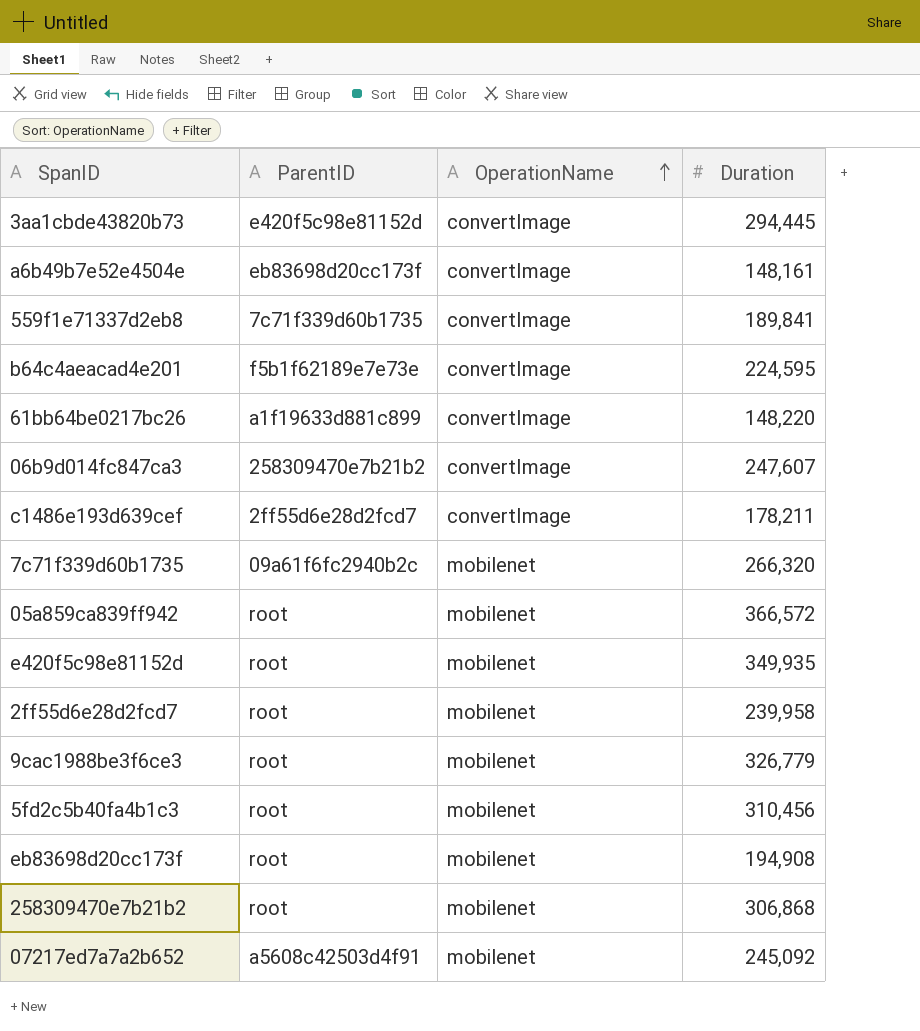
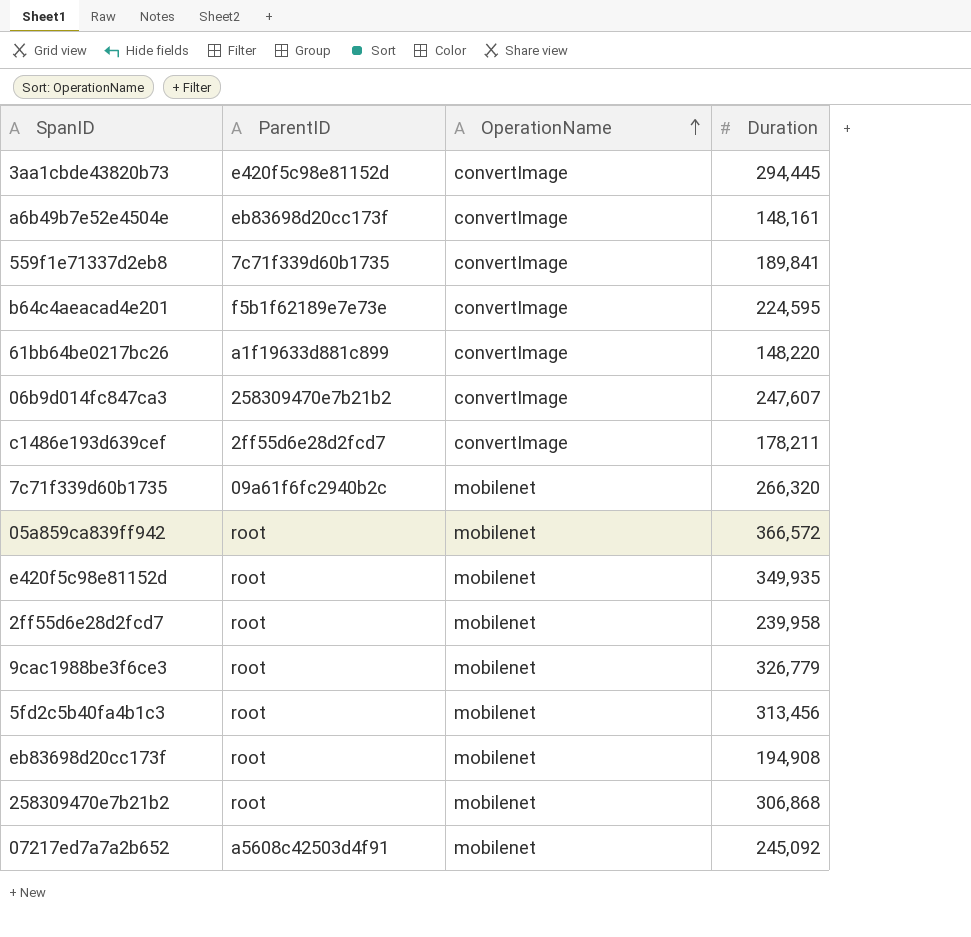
5fd2c5b40fa4b1c3 | Duration: 310,456 -> 313,456

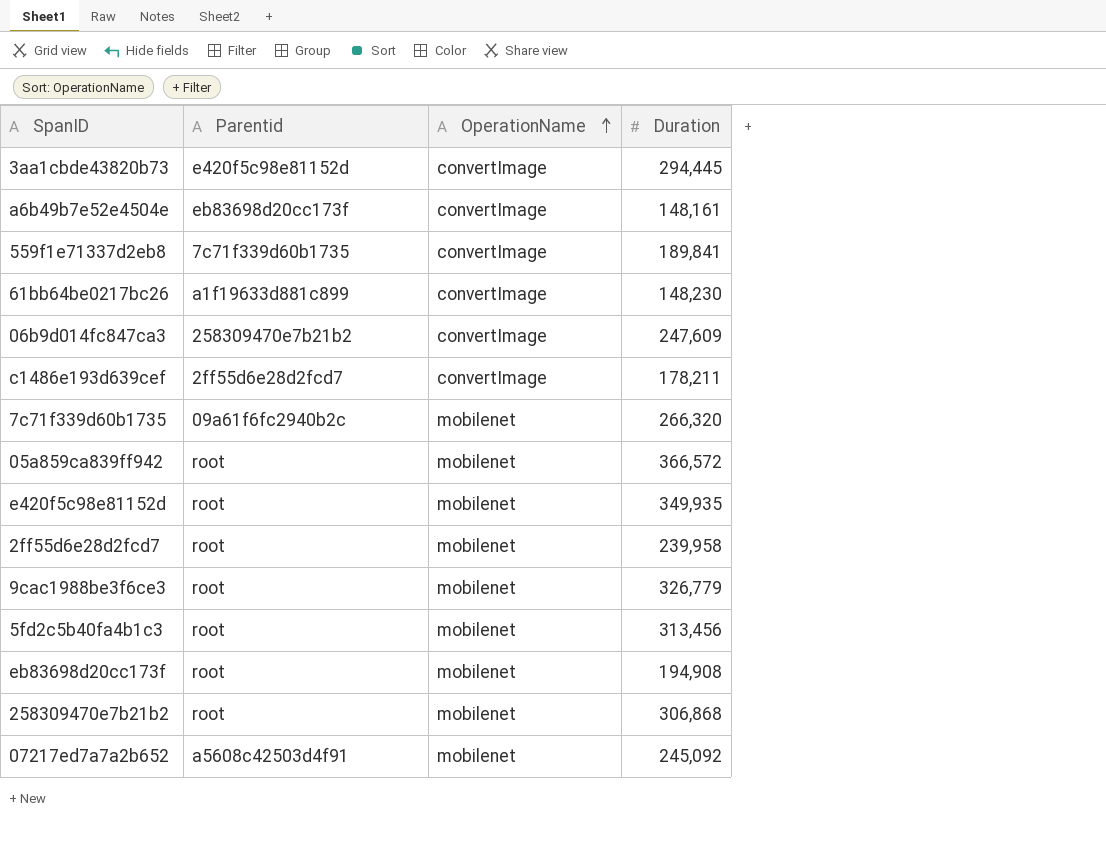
column name: ParentID -> Parentid
row b64c4aeacad4e201: f5b1f62189e7e73e | convertImage | 224,595 -> none
61bb64be0217bc26 | Duration: 148,220 -> 148,230
06b9d014fc847ca3 | Duration: 247,607 -> 247,609

